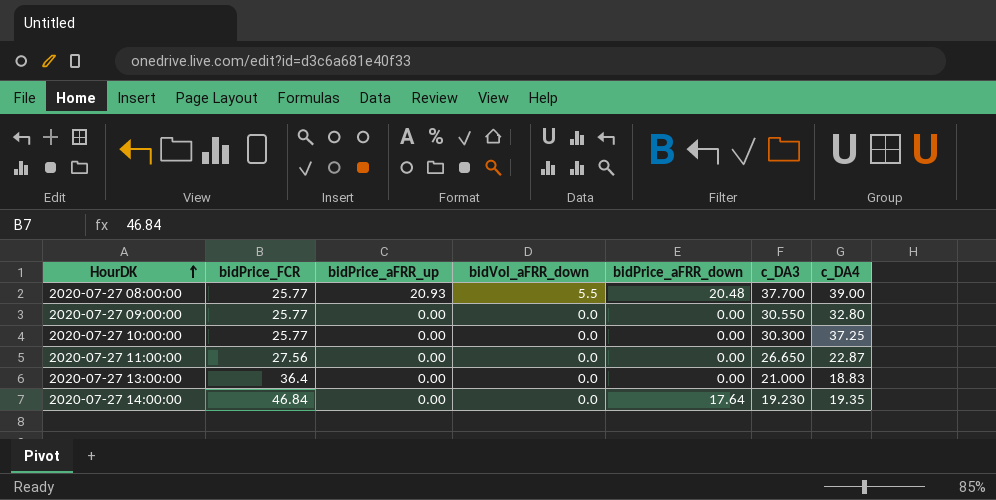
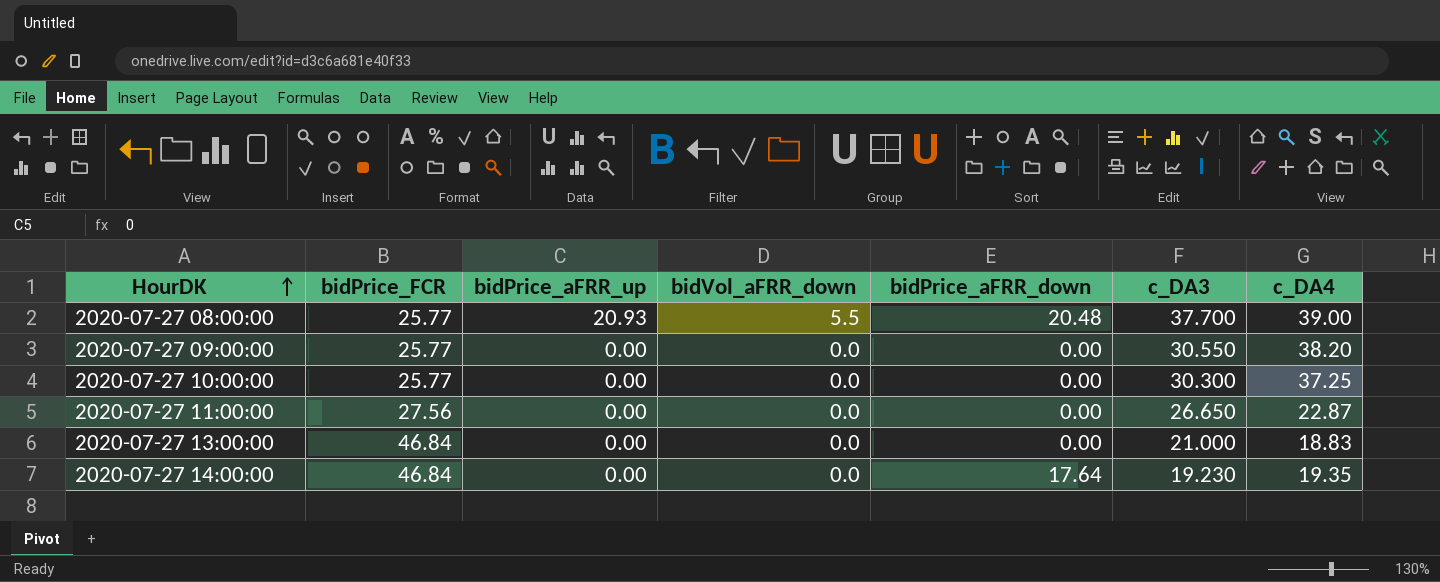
2020-07-27 09:00:00 | c_DA4: 32.80 -> 38.20
2020-07-27 13:00:00 | bidPrice_FCR: 36.4 -> 46.84

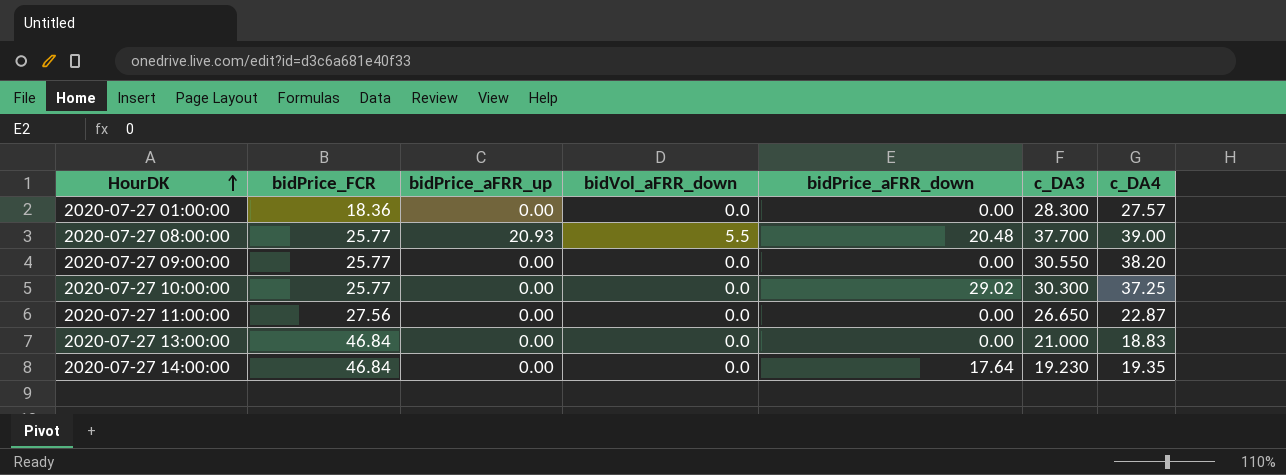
row 2020-07-27 01:00:00: none -> 18.36 | 0.00 | 0.0 | 0.00 | 28.300 | 27.57
2020-07-27 10:00:00 | bidPrice_aFRR_down: 0.00 -> 29.02

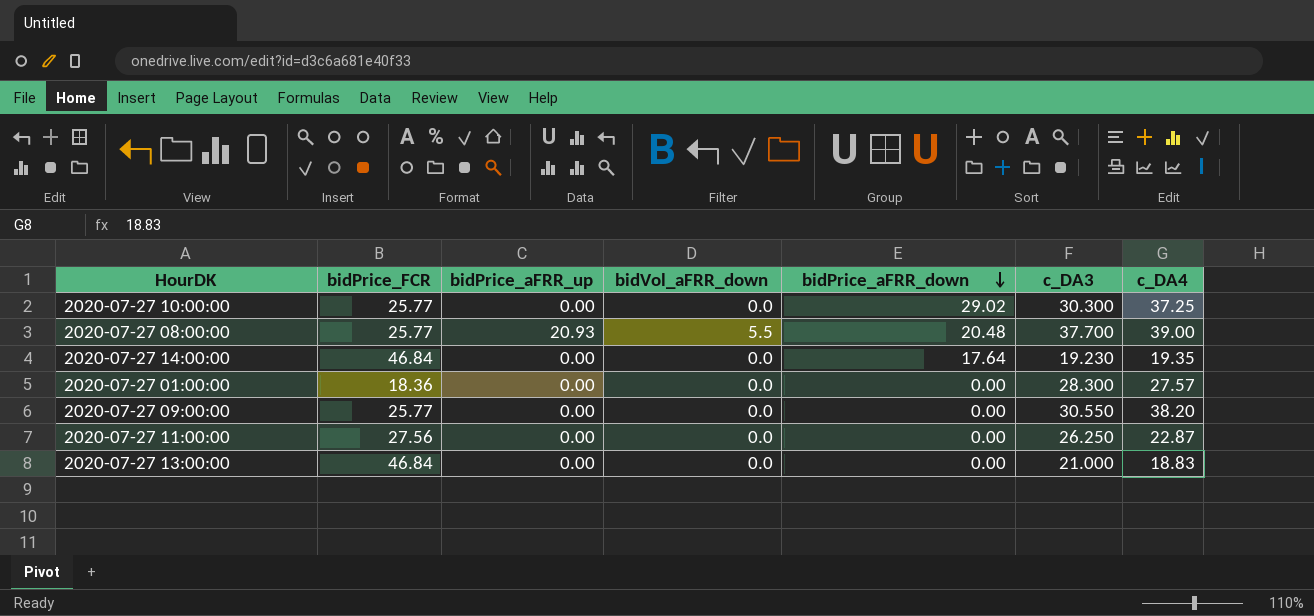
row order: HourDK ascending -> bidPrice_aFRR_down descending
2020-07-27 11:00:00 | c_DA3: 26.650 -> 26.250

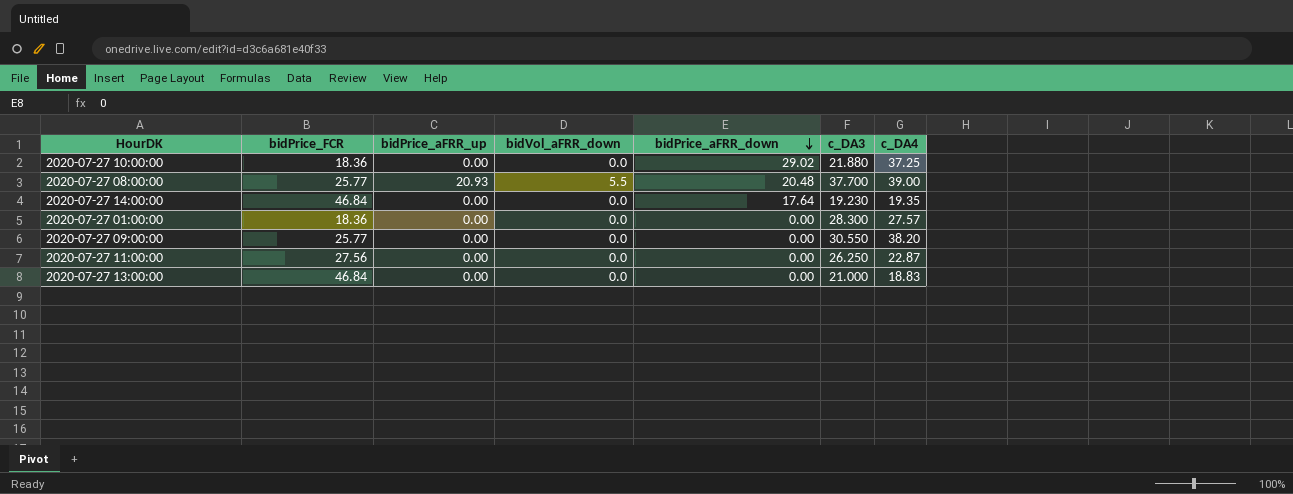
2020-07-27 10:00:00 | bidPrice_FCR: 25.77 -> 18.36
2020-07-27 10:00:00 | c_DA3: 30.300 -> 21.880

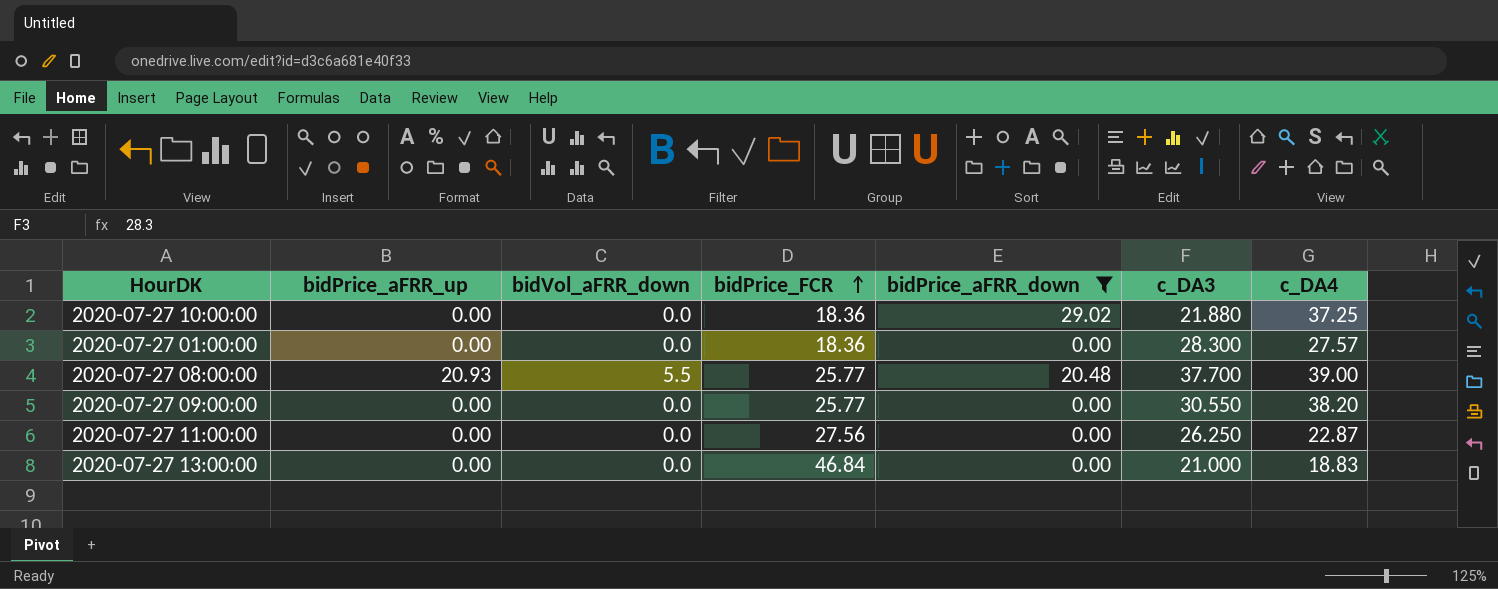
filter: none -> bidPrice_aFRR_down != 17.64
row order: bidPrice_aFRR_down descending -> bidPrice_FCR ascending
column bidPrice_FCR | position: 2 -> 4

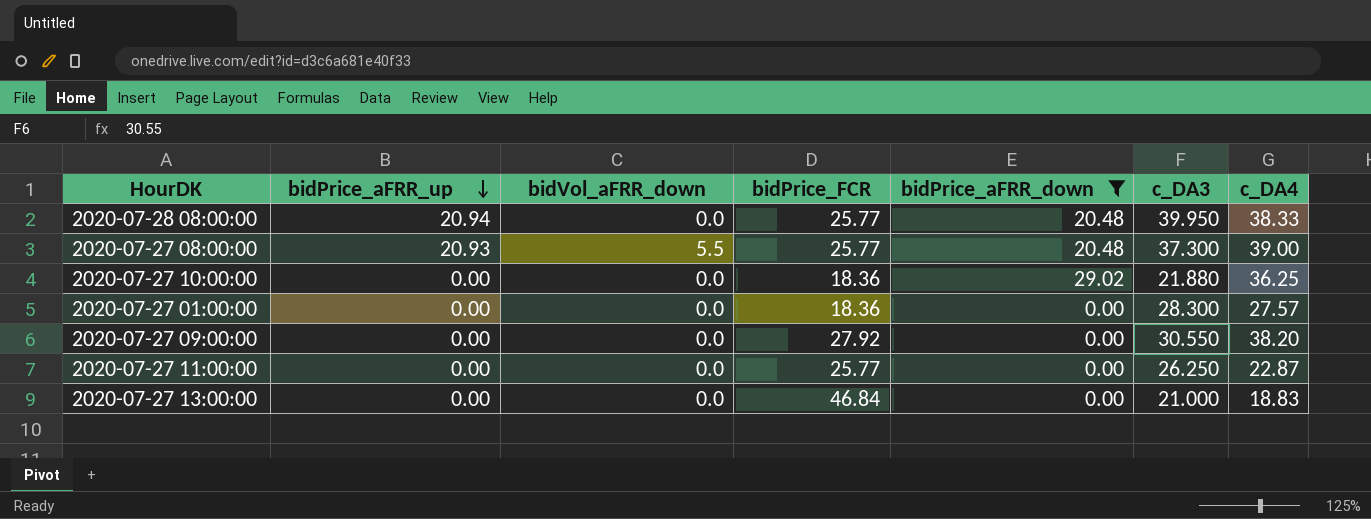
row order: bidPrice_FCR ascending -> bidPrice_aFRR_up descending
row 2020-07-28 08:00:00: none -> 20.94 | 0.0 | 25.77 | 20.48 | 39.950 | 38.33
2020-07-27 08:00:00 | c_DA3: 37.700 -> 37.300
2020-07-27 10:00:00 | c_DA4: 37.25 -> 36.25
2020-07-27 09:00:00 | bidPrice_FCR: 25.77 -> 27.92
2020-07-27 11:00:00 | bidPrice_FCR: 27.56 -> 25.77

